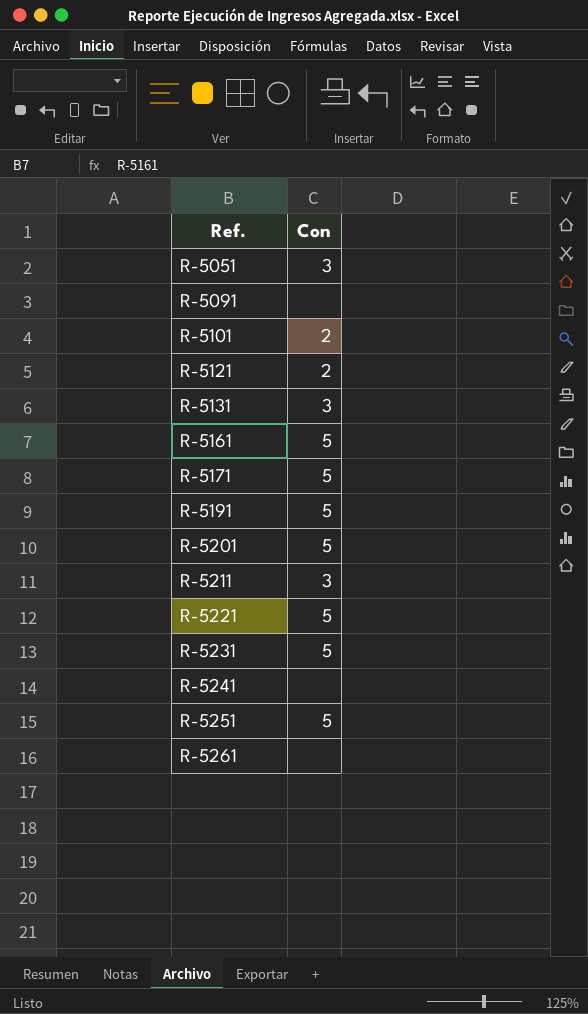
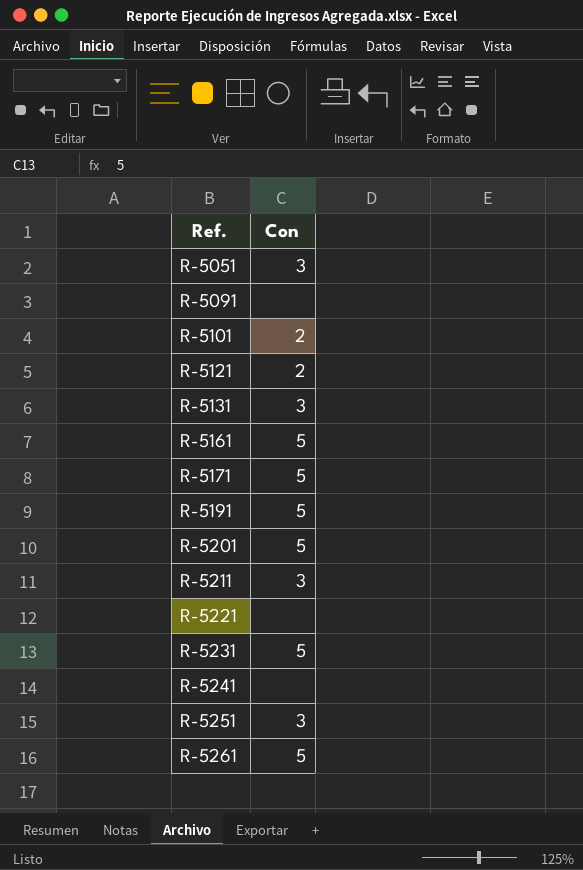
R-5221 | Con: 5 -> none
R-5251 | Con: 5 -> 3
R-5261 | Con: none -> 5

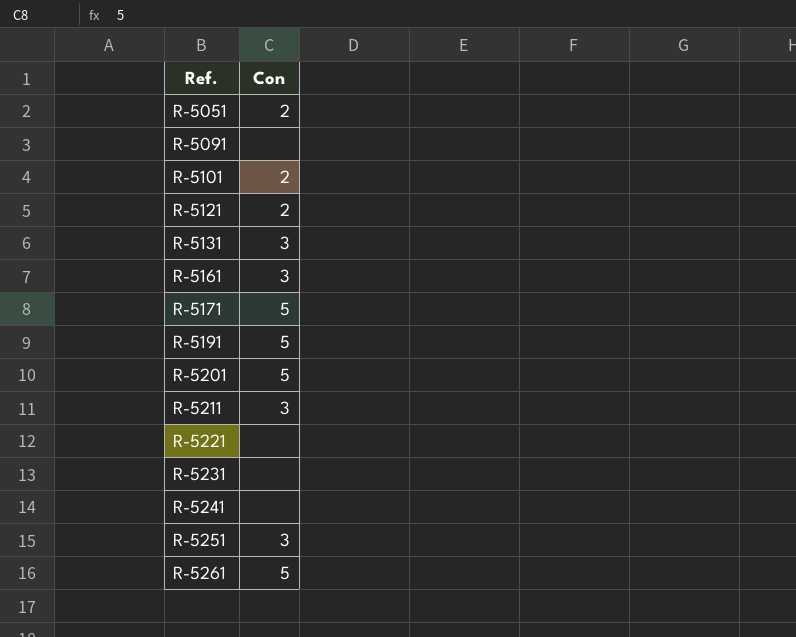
R-5051 | Con: 3 -> 2
R-5161 | Con: 5 -> 3
R-5231 | Con: 5 -> none

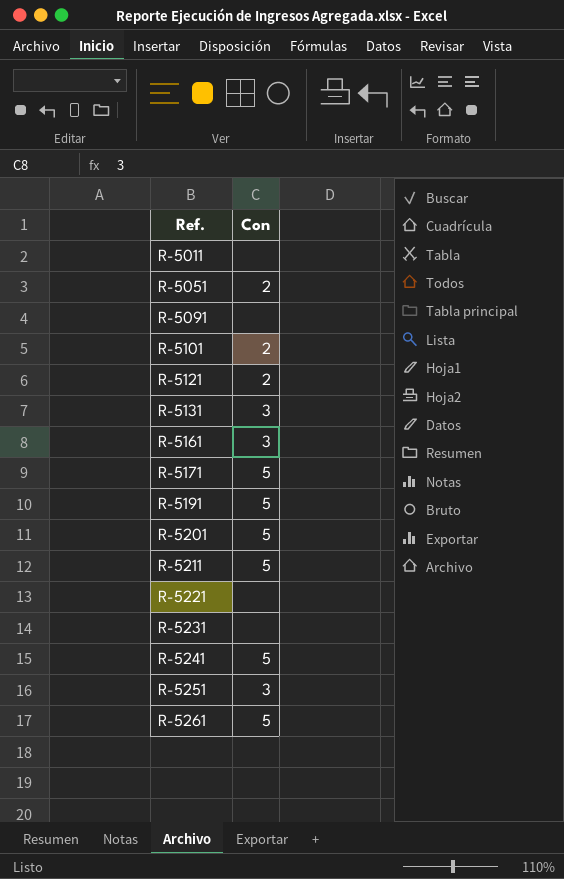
row R-5011: none -> none
R-5211 | Con: 3 -> 5
R-5241 | Con: none -> 5

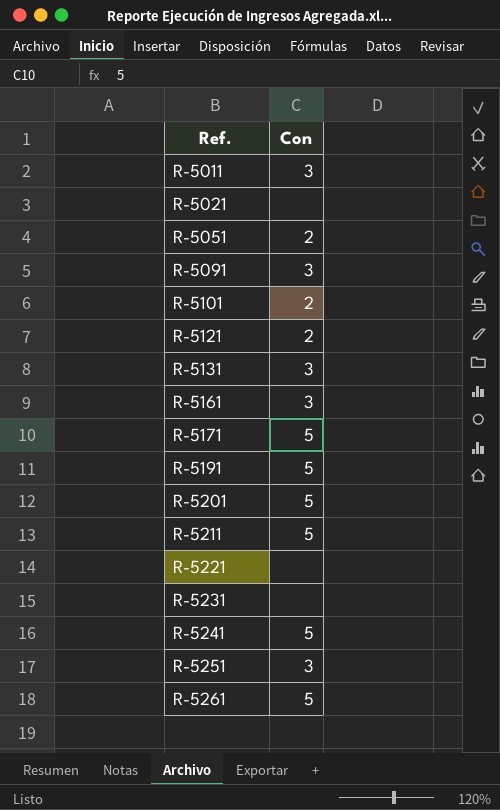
R-5011 | Con: none -> 3
row R-5021: none -> none
R-5091 | Con: none -> 3

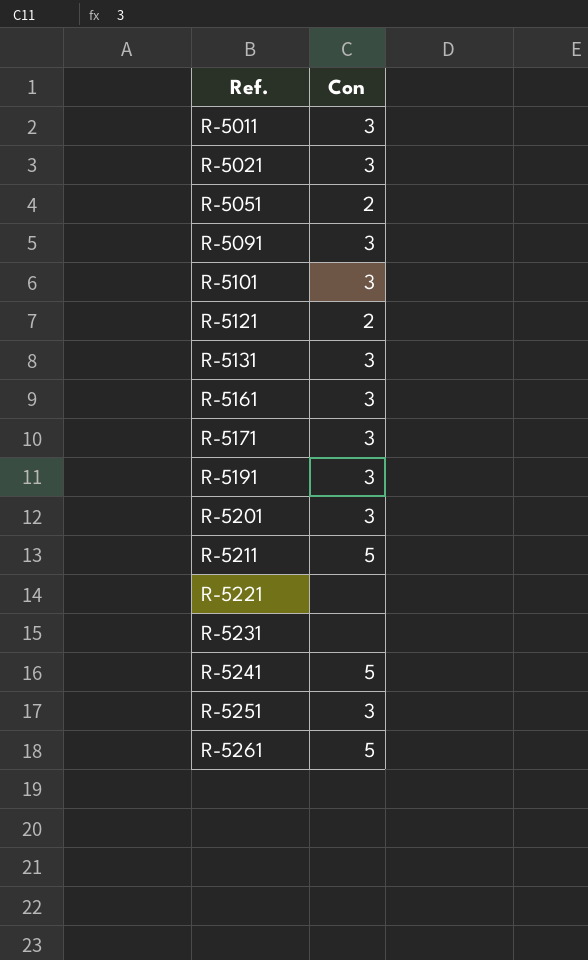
R-5021 | Con: none -> 3
R-5101 | Con: 2 -> 3
R-5171 | Con: 5 -> 3
R-5191 | Con: 5 -> 3
R-5201 | Con: 5 -> 3

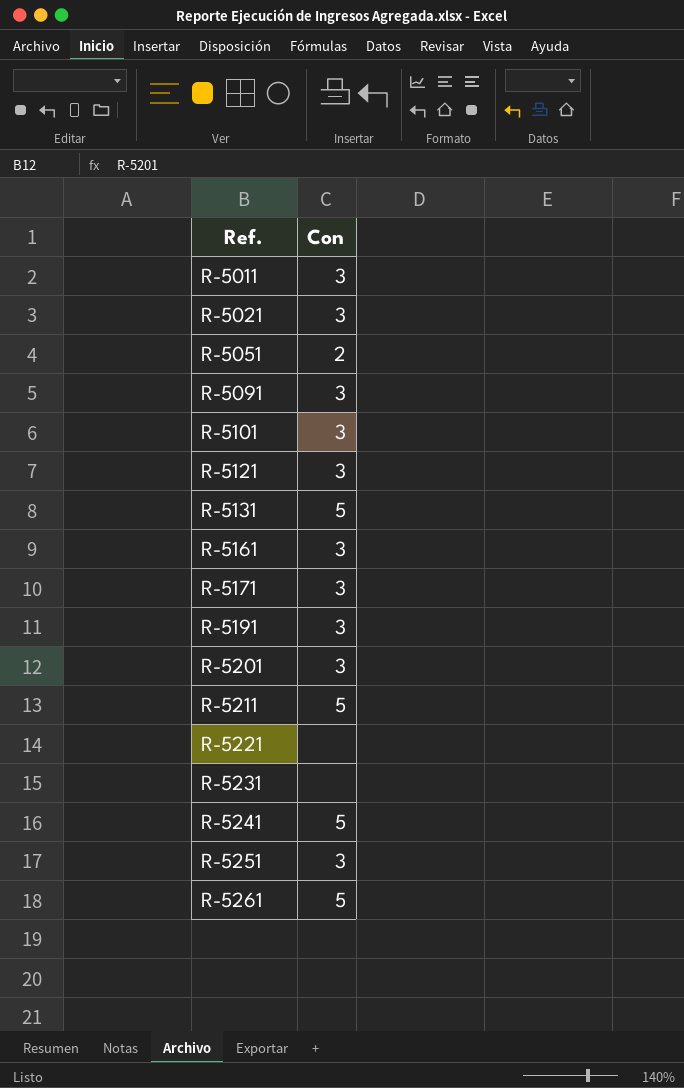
R-5121 | Con: 2 -> 3
R-5131 | Con: 3 -> 5

